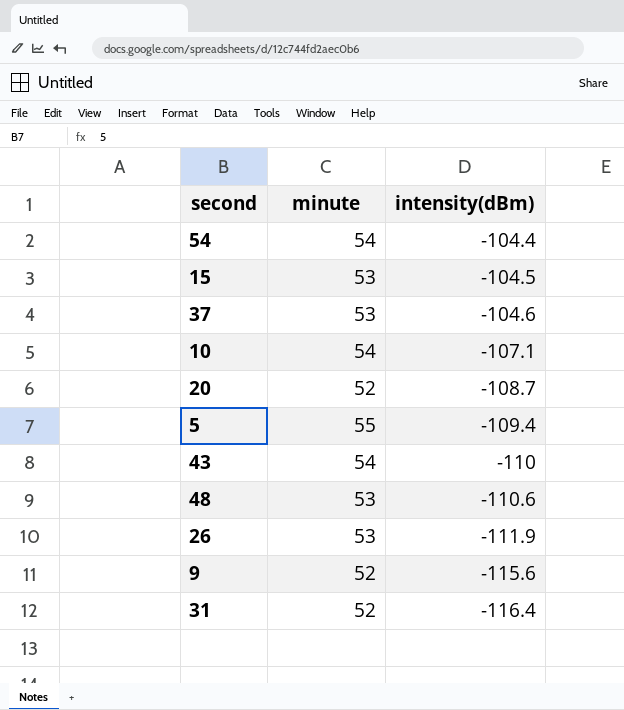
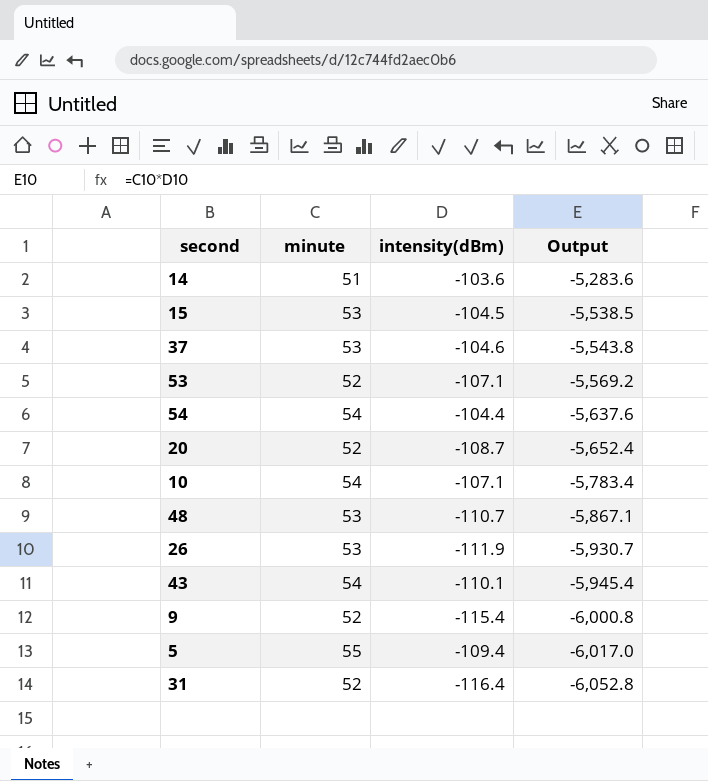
row order: intensity(dBm) descending -> Output descending
column Output | formula: none -> [minute] * [intensity(dBm)]
row 14: none -> 51 | -103.6 | -5,283.6
row 53: none -> 52 | -107.1 | -5,569.2
48 | intensity(dBm): -110.6 -> -110.7
43 | intensity(dBm): -110 -> -110.1
9 | intensity(dBm): -115.6 -> -115.4

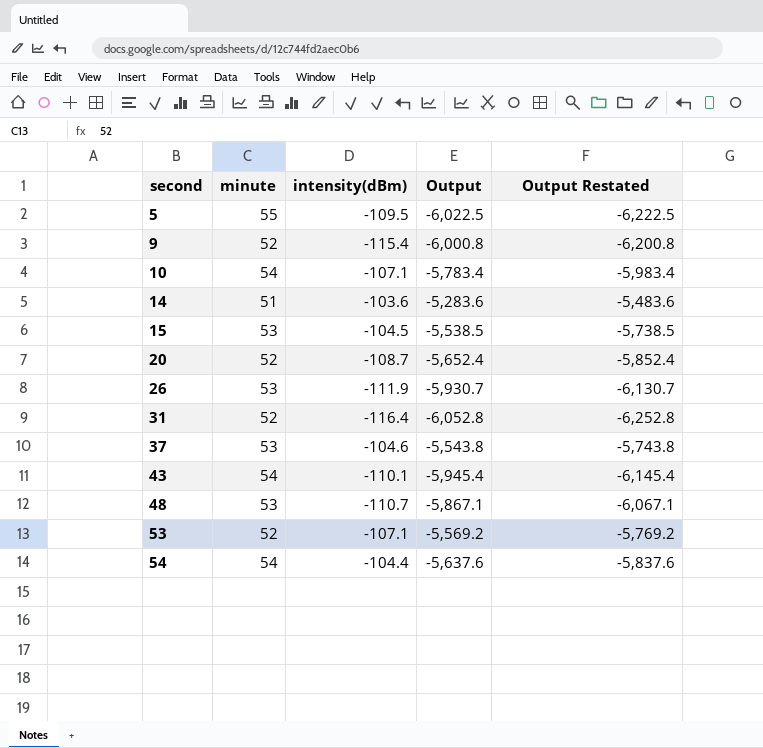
row order: Output descending -> second ascending
column Output Restated | formula: none -> [Output] - 200
5 | intensity(dBm): -109.4 -> -109.5
5 | Output: -6,017.0 -> -6,022.5

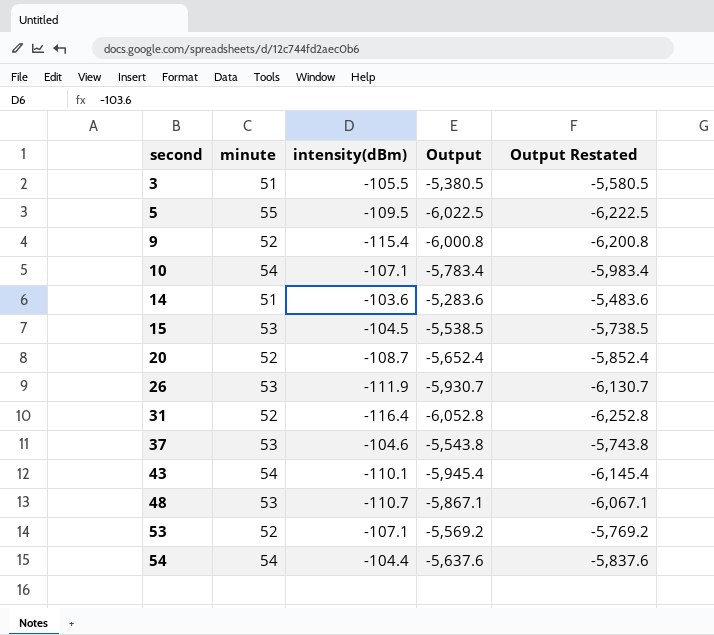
row 3: none -> 51 | -105.5 | -5,380.5 | -5,580.5

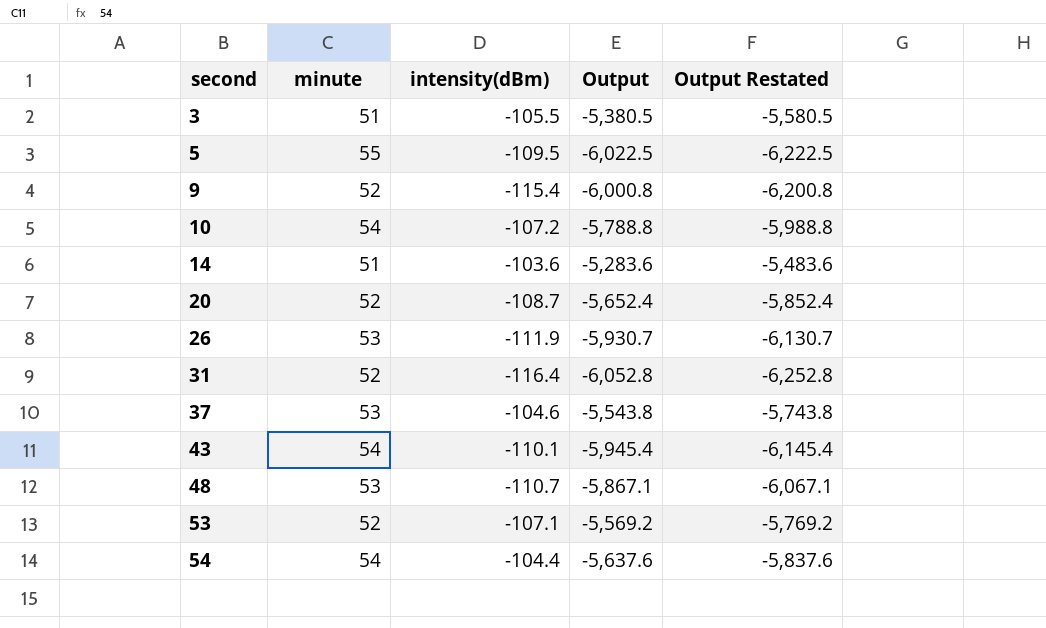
row 15: 53 | -104.5 | -5,538.5 | -5,738.5 -> none
10 | intensity(dBm): -107.1 -> -107.2
10 | Output: -5,783.4 -> -5,788.8
10 | Output Restated: -5,983.4 -> -5,988.8

